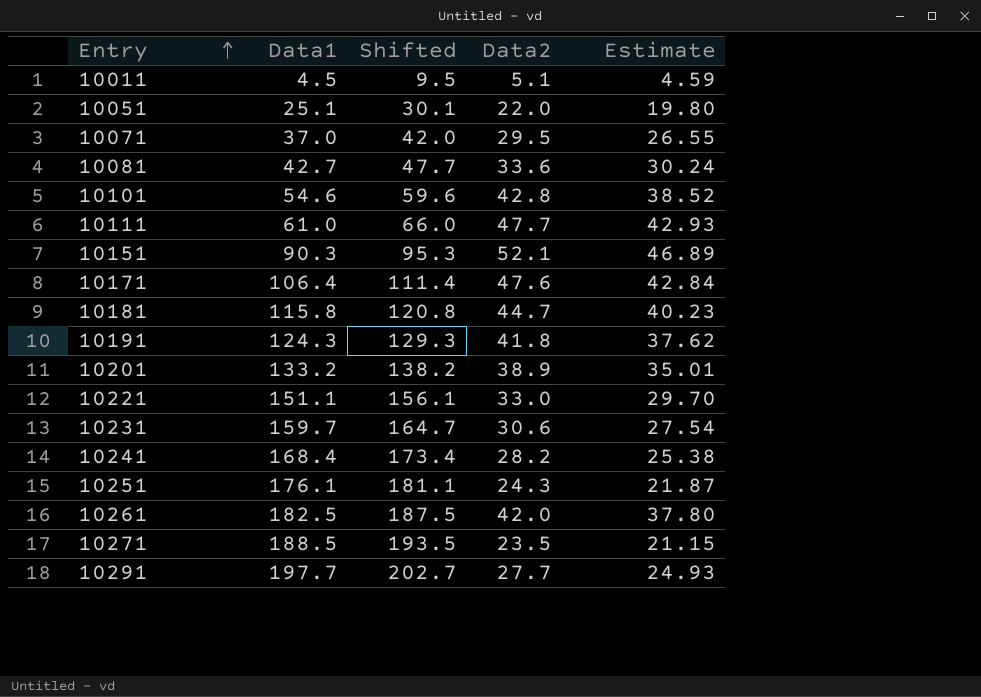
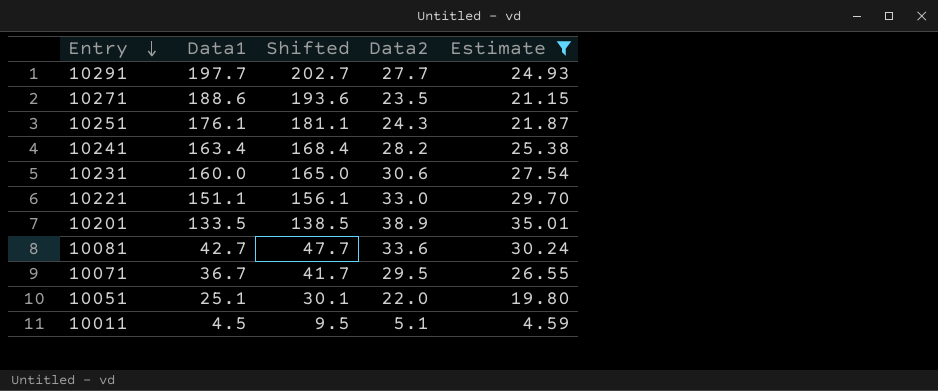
filter: none -> Estimate <= 35.01
row order: Entry ascending -> Entry descending
10271 | Data1: 188.5 -> 188.6
10271 | Shifted: 193.5 -> 193.6
10241 | Data1: 168.4 -> 163.4
10241 | Shifted: 173.4 -> 168.4
10231 | Data1: 159.7 -> 160.0
10231 | Shifted: 164.7 -> 165.0
10201 | Data1: 133.2 -> 133.5
10201 | Shifted: 138.2 -> 138.5
10071 | Data1: 37.0 -> 36.7
10071 | Shifted: 42.0 -> 41.7

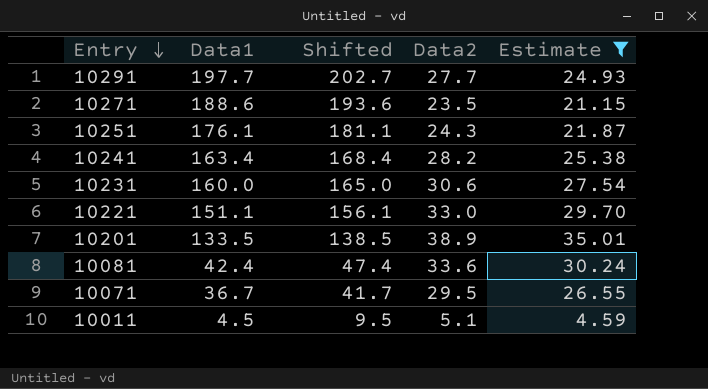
row 10051: 25.1 | 30.1 | 22.0 | 19.80 -> none
10081 | Data1: 42.7 -> 42.4
10081 | Shifted: 47.7 -> 47.4

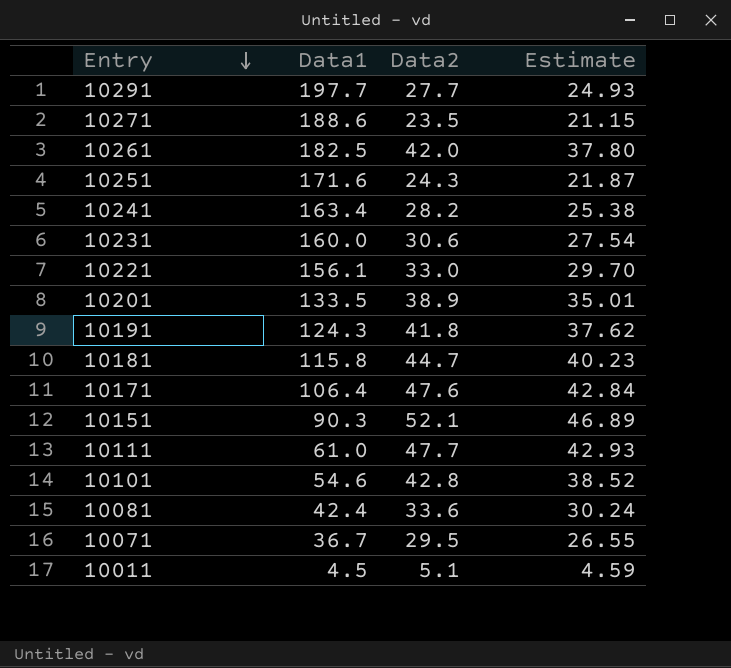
filter: Estimate <= 35.01 -> none
column Shifted | formula: [Data1] + 5 -> none
10251 | Data1: 176.1 -> 171.6
10221 | Data1: 151.1 -> 156.1

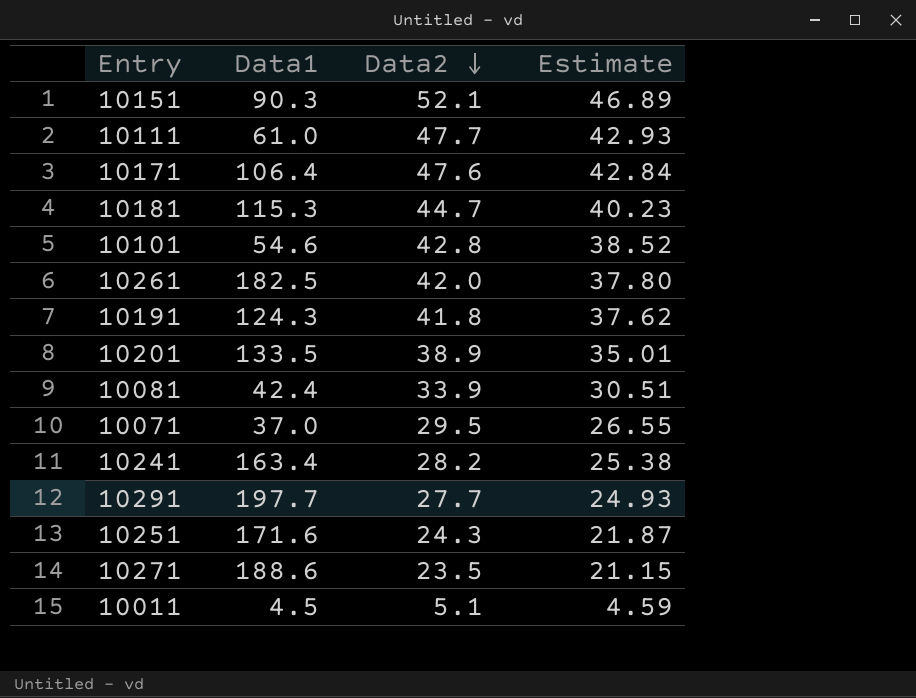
row order: Entry descending -> Data2 descending
row 10231: 160.0 | 30.6 | 27.54 -> none
row 10221: 156.1 | 33.0 | 29.70 -> none
10181 | Data1: 115.8 -> 115.3
10081 | Data2: 33.6 -> 33.9
10081 | Estimate: 30.24 -> 30.51
10071 | Data1: 36.7 -> 37.0

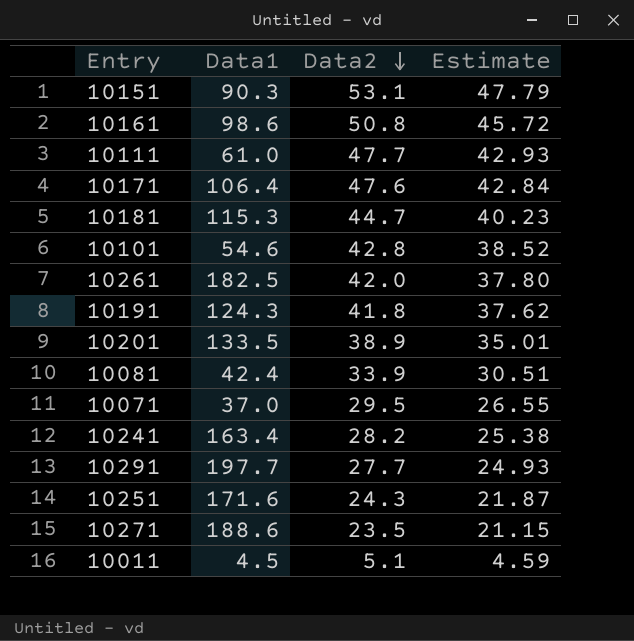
10151 | Data2: 52.1 -> 53.1
10151 | Estimate: 46.89 -> 47.79
row 10161: none -> 98.6 | 50.8 | 45.72

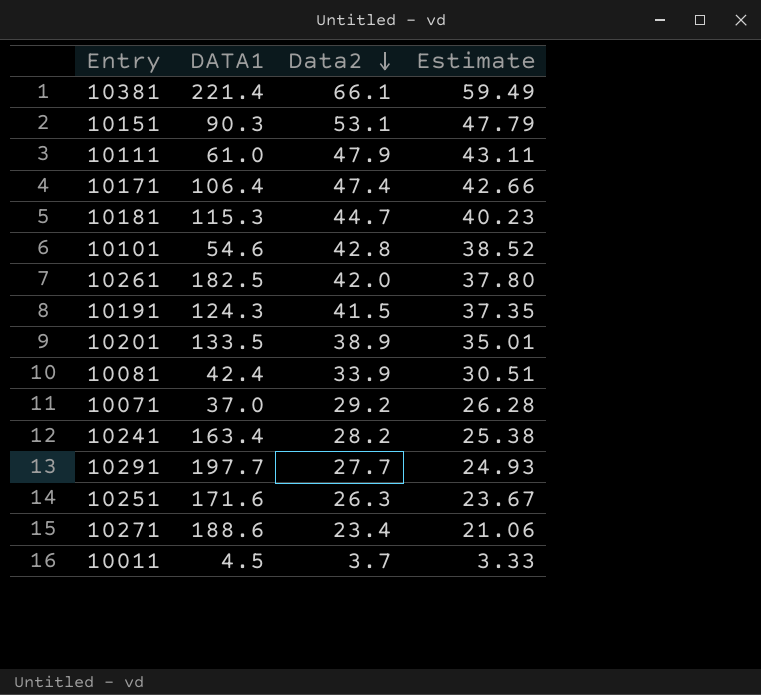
column name: Data1 -> DATA1
row 10161: 98.6 | 50.8 | 45.72 -> none
row 10381: none -> 221.4 | 66.1 | 59.49
10111 | Data2: 47.7 -> 47.9
10111 | Estimate: 42.93 -> 43.11
10171 | Data2: 47.6 -> 47.4
10171 | Estimate: 42.84 -> 42.66
10191 | Data2: 41.8 -> 41.5
10191 | Estimate: 37.62 -> 37.35
10071 | Data2: 29.5 -> 29.2
10071 | Estimate: 26.55 -> 26.28
10251 | Data2: 24.3 -> 26.3
10251 | Estimate: 21.87 -> 23.67
10271 | Data2: 23.5 -> 23.4
10271 | Estimate: 21.15 -> 21.06
10011 | Data2: 5.1 -> 3.7
10011 | Estimate: 4.59 -> 3.33

